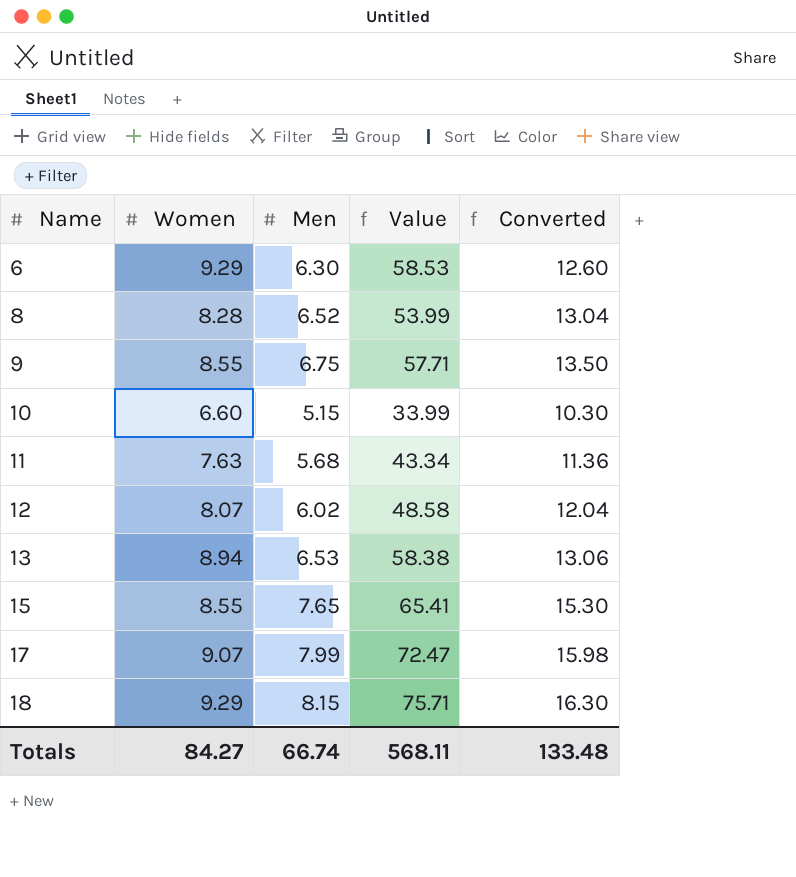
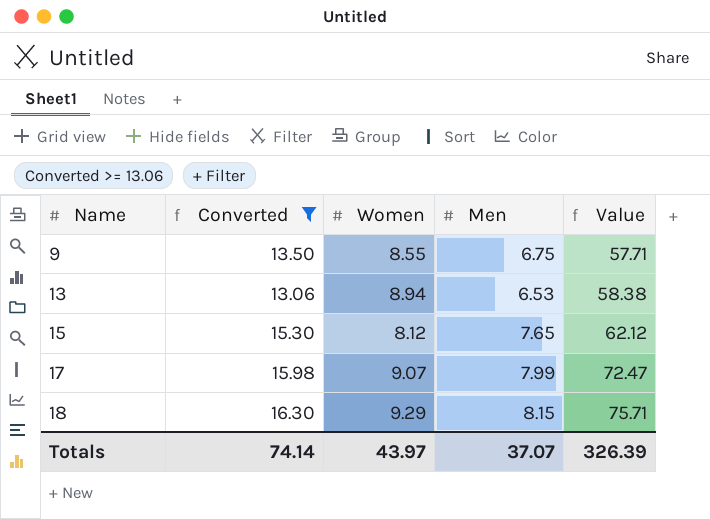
filter: none -> Converted >= 13.06
column Converted | position: 5 -> 2
15 | Women: 8.55 -> 8.12
15 | Value: 65.41 -> 62.12
Totals | Converted: 133.48 -> 74.14
Totals | Women: 84.27 -> 43.97
Totals | Men: 66.74 -> 37.07
Totals | Value: 568.11 -> 326.39

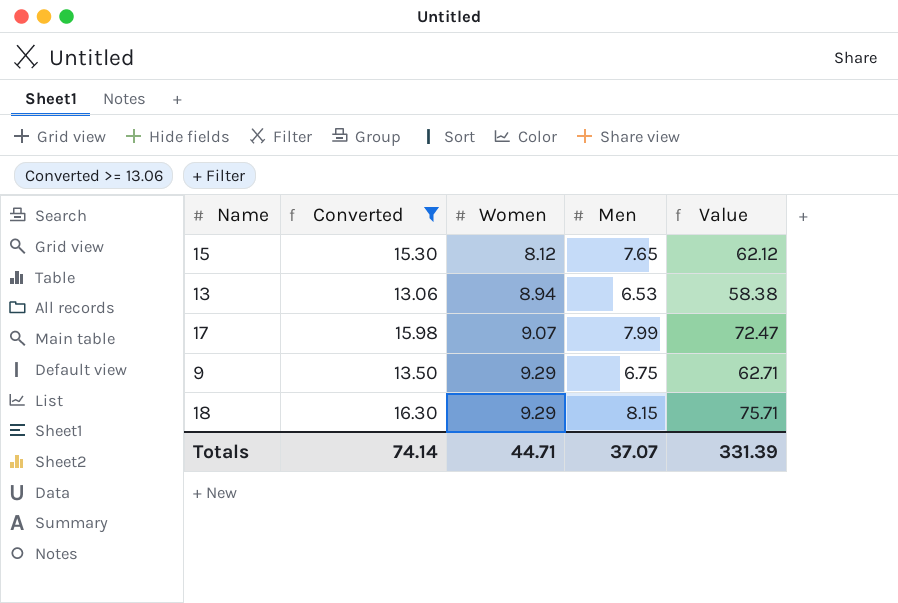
row order: Name ascending -> Women ascending
9 | Women: 8.55 -> 9.29
9 | Value: 57.71 -> 62.71
Totals | Women: 43.97 -> 44.71
Totals | Value: 326.39 -> 331.39

